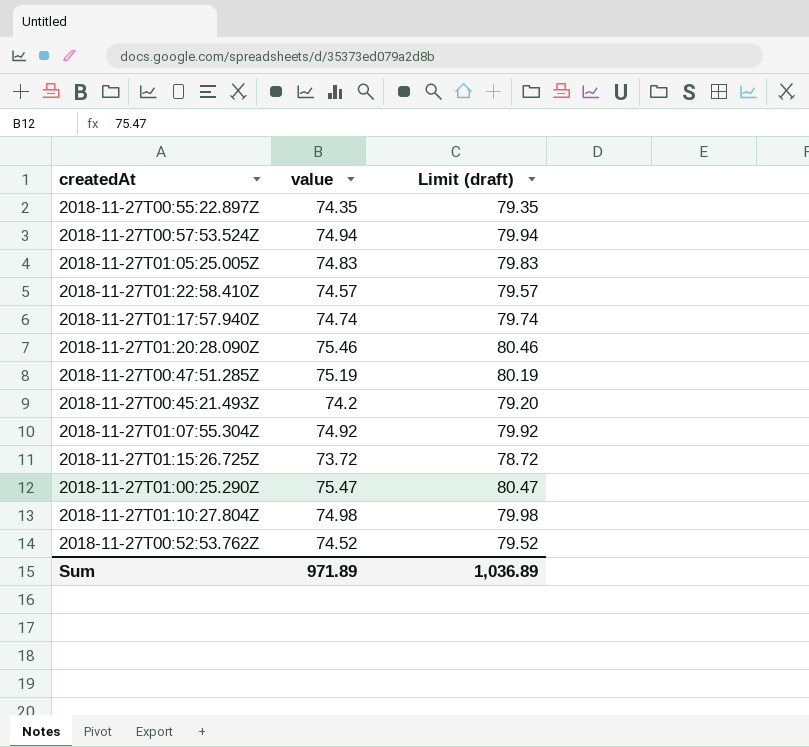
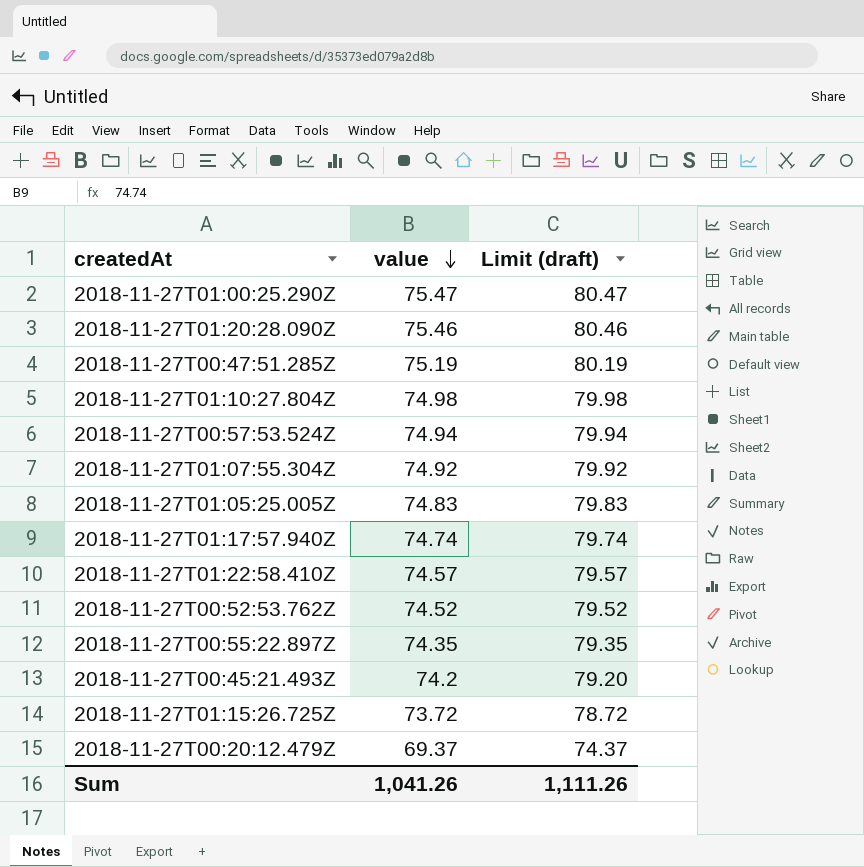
row order: none -> value descending
row 2018-11-27T00:20:12.479Z: none -> 69.37 | 74.37
Sum | value: 971.89 -> 1,041.26
Sum | Limit (draft): 1,036.89 -> 1,111.26

